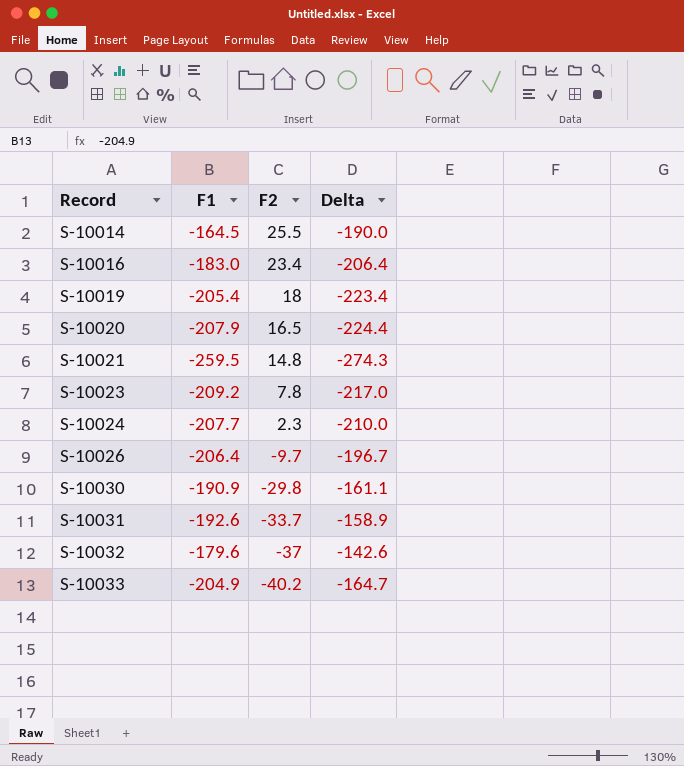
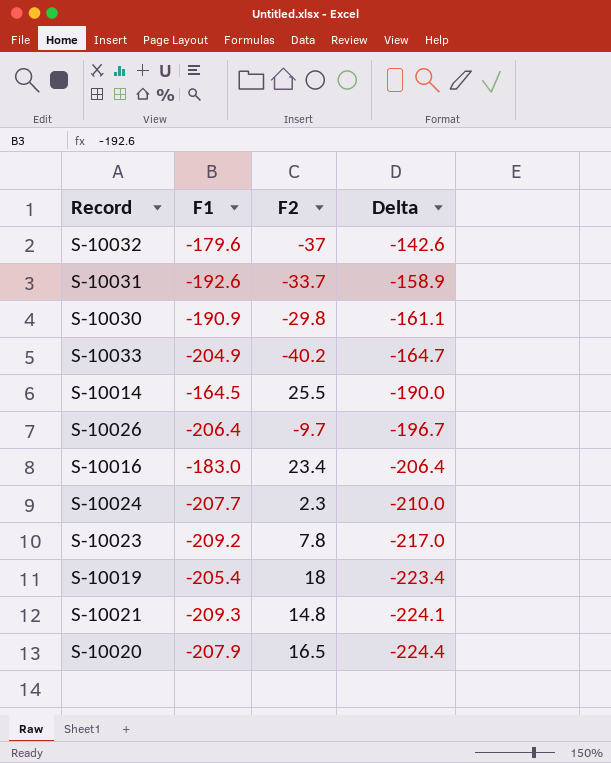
row order: Record ascending -> Delta descending
S-10021 | F1: -259.5 -> -209.3
S-10021 | Delta: -274.3 -> -224.1

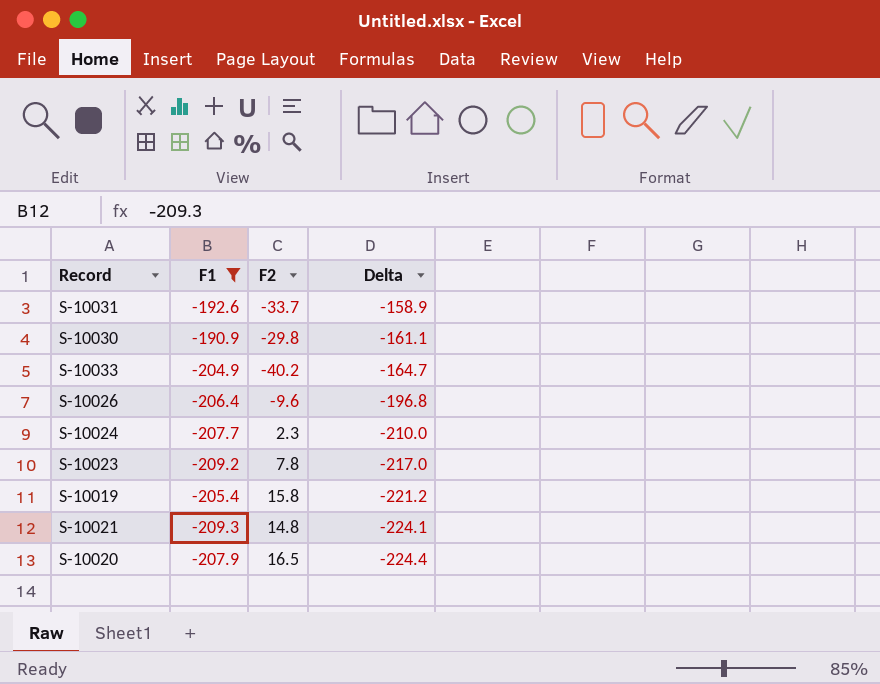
filter: none -> F1 <= -190.9
S-10026 | F2: -9.7 -> -9.6
S-10026 | Delta: -196.7 -> -196.8
S-10019 | F2: 18 -> 15.8
S-10019 | Delta: -223.4 -> -221.2

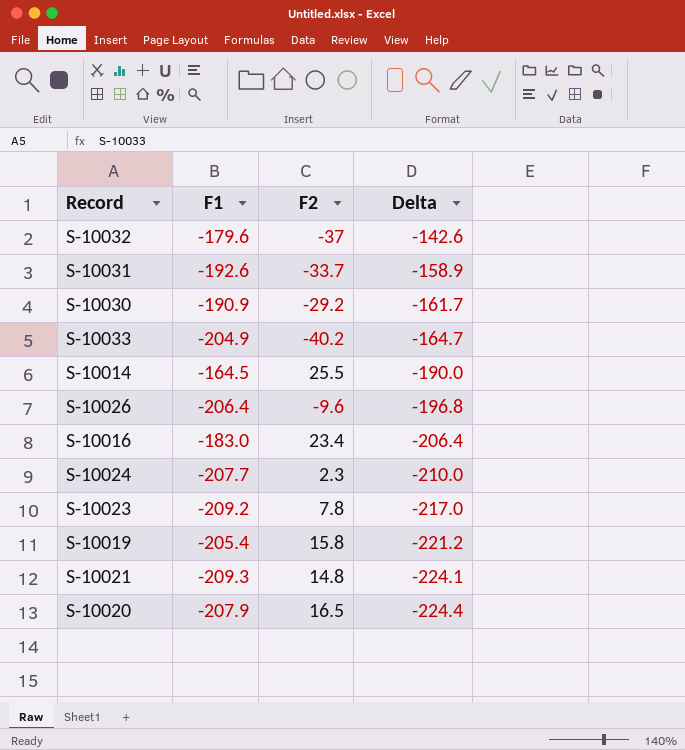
filter: F1 <= -190.9 -> none
S-10030 | F2: -29.8 -> -29.2
S-10030 | Delta: -161.1 -> -161.7

